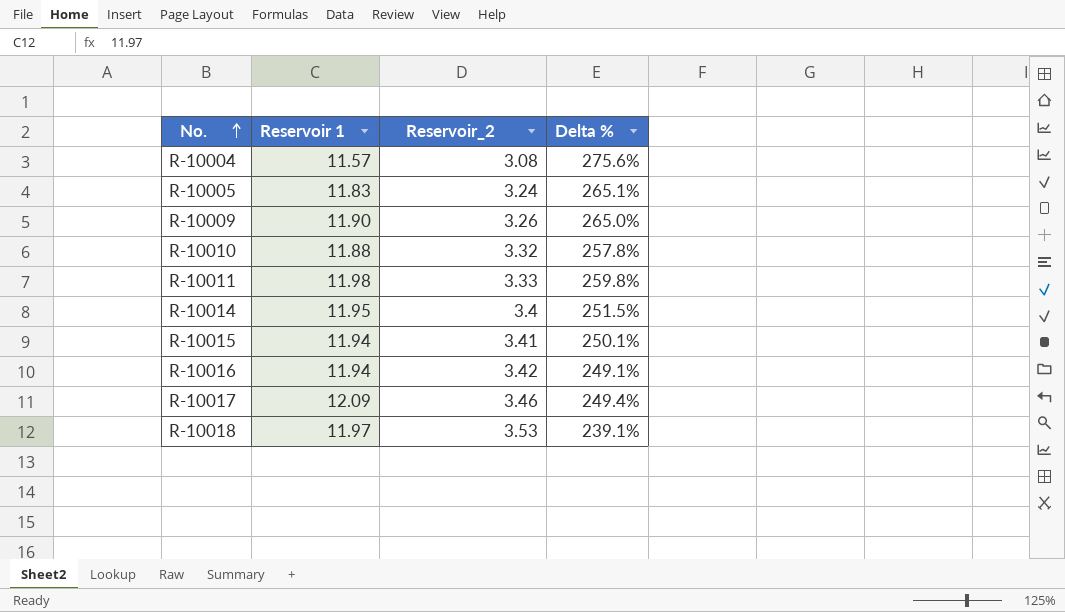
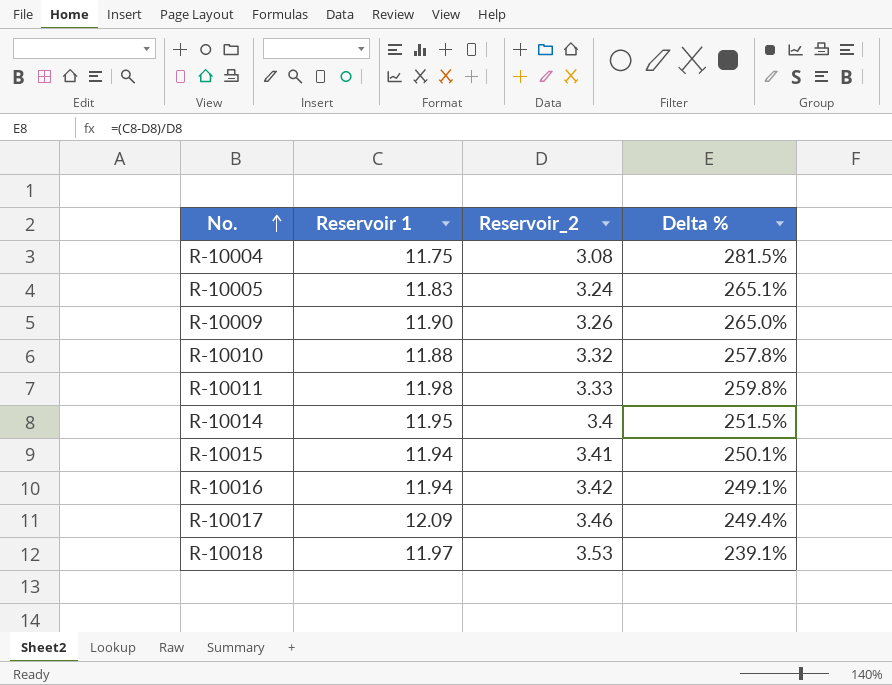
R-10004 | Reservoir 1: 11.57 -> 11.75
R-10004 | Delta %: 275.6% -> 281.5%

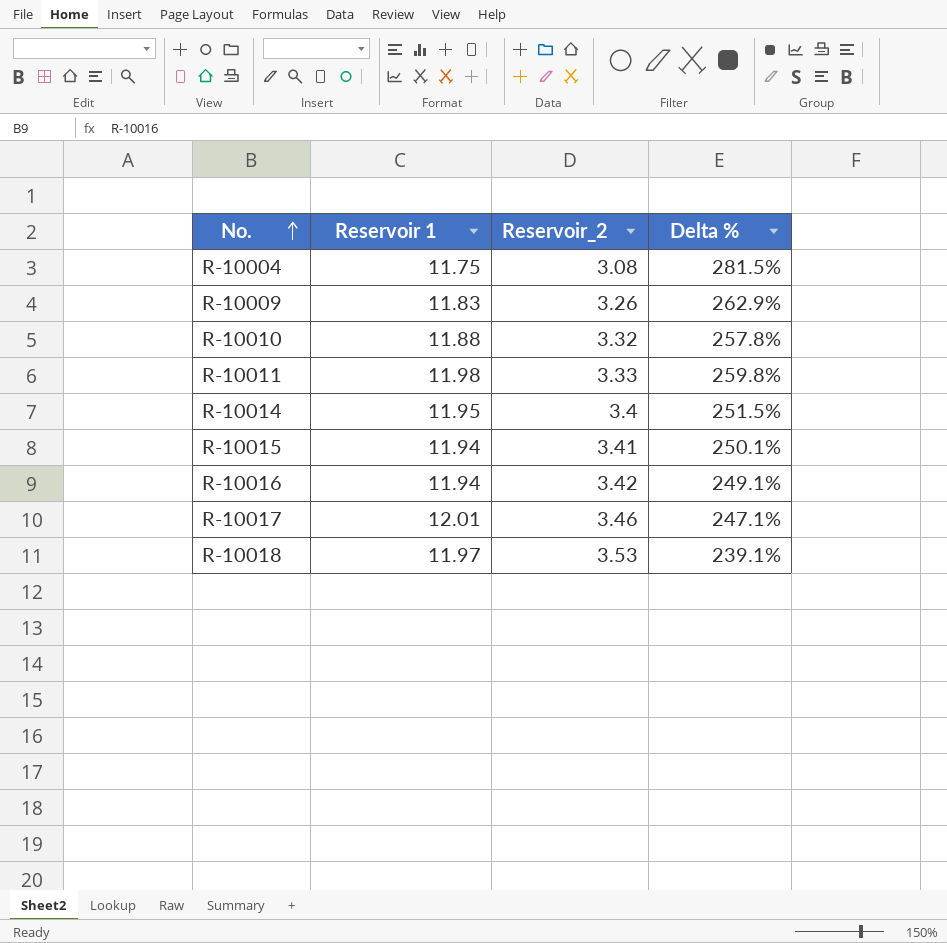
row R-10005: 11.83 | 3.24 | 265.1% -> none
R-10009 | Reservoir 1: 11.90 -> 11.83
R-10009 | Delta %: 265.0% -> 262.9%
R-10017 | Reservoir 1: 12.09 -> 12.01
R-10017 | Delta %: 249.4% -> 247.1%

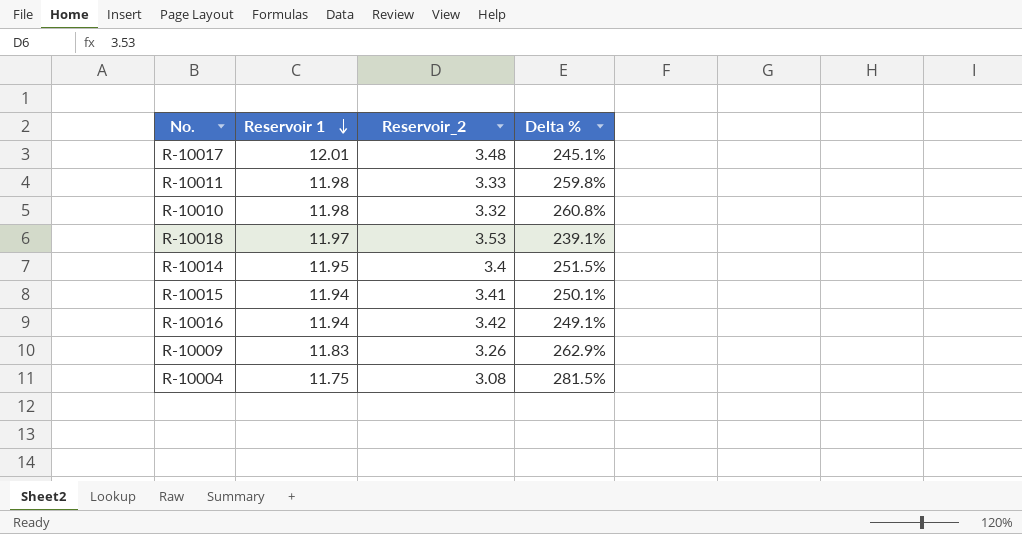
row order: No. ascending -> Reservoir 1 descending
R-10017 | Reservoir_2: 3.46 -> 3.48
R-10017 | Delta %: 247.1% -> 245.1%
R-10010 | Reservoir 1: 11.88 -> 11.98
R-10010 | Delta %: 257.8% -> 260.8%

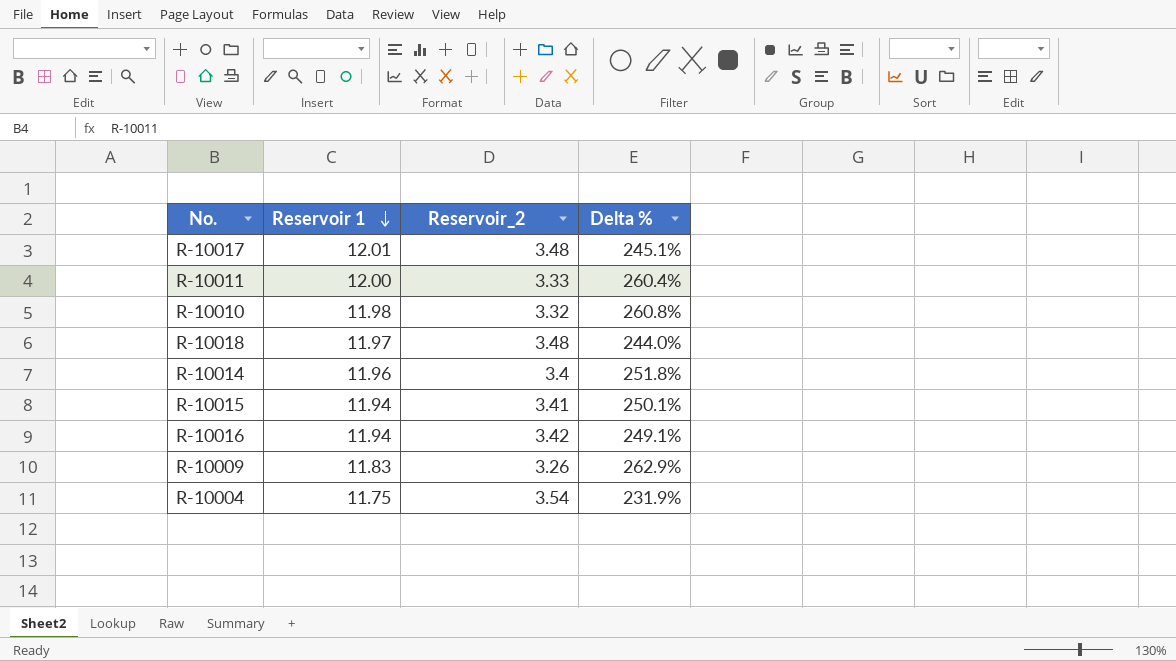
R-10011 | Reservoir 1: 11.98 -> 12.00
R-10011 | Delta %: 259.8% -> 260.4%
R-10018 | Reservoir_2: 3.53 -> 3.48
R-10018 | Delta %: 239.1% -> 244.0%
R-10014 | Reservoir 1: 11.95 -> 11.96
R-10014 | Delta %: 251.5% -> 251.8%
R-10004 | Reservoir_2: 3.08 -> 3.54
R-10004 | Delta %: 281.5% -> 231.9%

